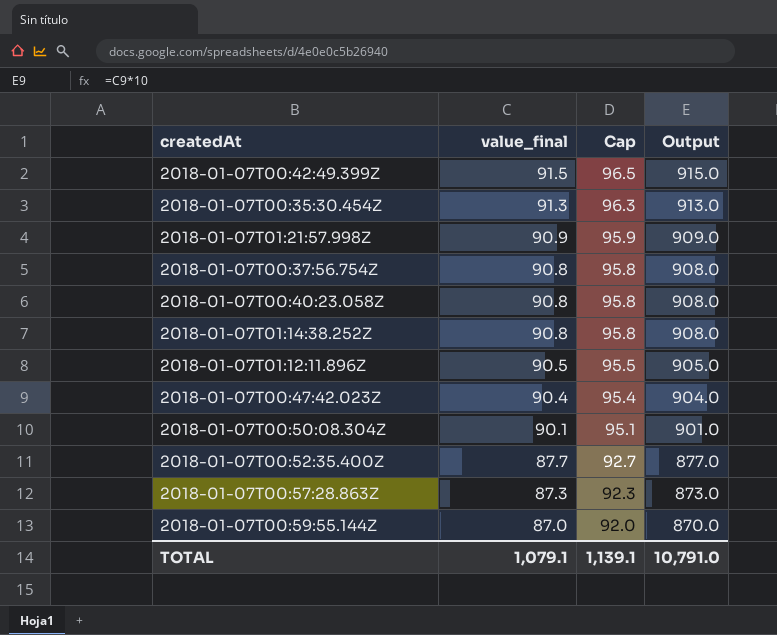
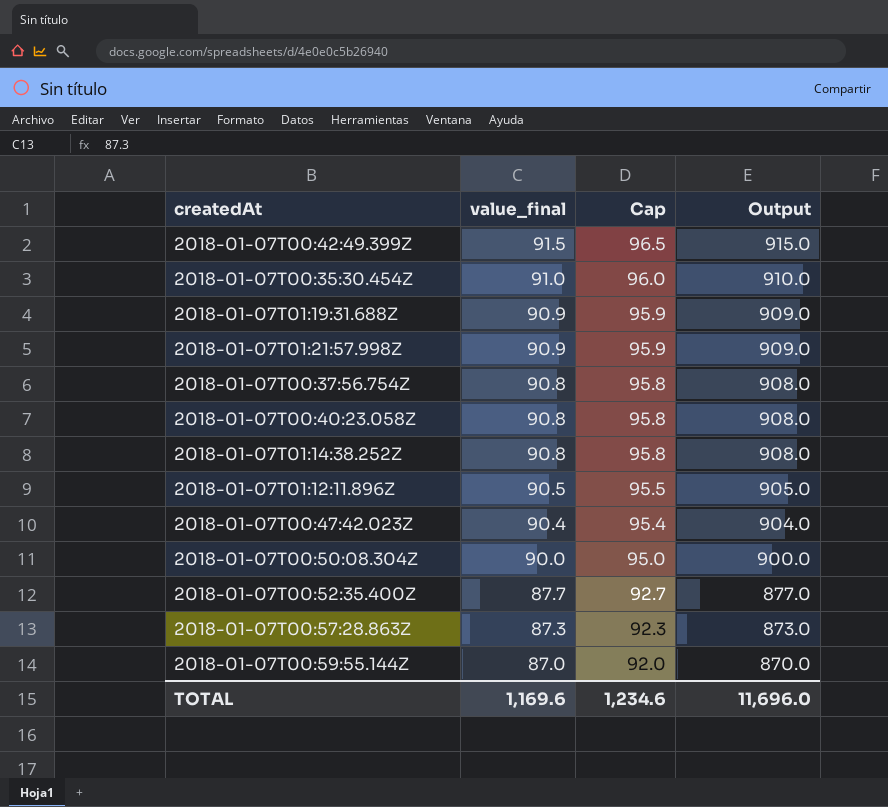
2018-01-07T00:35:30.454Z | value_final: 91.3 -> 91.0
2018-01-07T00:35:30.454Z | Cap: 96.3 -> 96.0
2018-01-07T00:35:30.454Z | Output: 913.0 -> 910.0
row 2018-01-07T01:19:31.688Z: none -> 90.9 | 95.9 | 909.0
2018-01-07T00:50:08.304Z | value_final: 90.1 -> 90.0
2018-01-07T00:50:08.304Z | Cap: 95.1 -> 95.0
2018-01-07T00:50:08.304Z | Output: 901.0 -> 900.0
TOTAL | value_final: 1,079.1 -> 1,169.6
TOTAL | Cap: 1,139.1 -> 1,234.6
TOTAL | Output: 10,791.0 -> 11,696.0

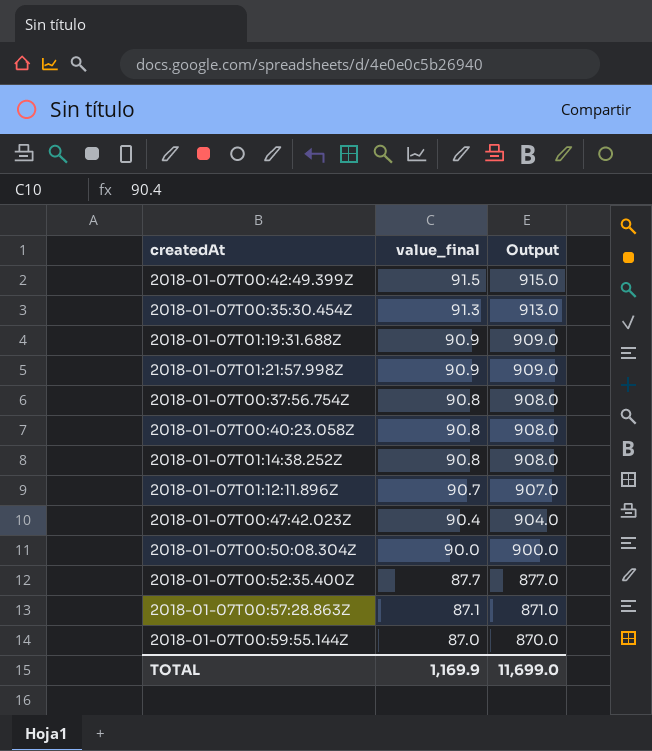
column Cap | formula: [value_final] + 5 -> none
2018-01-07T00:35:30.454Z | value_final: 91.0 -> 91.3
2018-01-07T00:35:30.454Z | Output: 910.0 -> 913.0
2018-01-07T01:12:11.896Z | value_final: 90.5 -> 90.7
2018-01-07T01:12:11.896Z | Output: 905.0 -> 907.0
2018-01-07T00:57:28.863Z | value_final: 87.3 -> 87.1
2018-01-07T00:57:28.863Z | Output: 873.0 -> 871.0
TOTAL | value_final: 1,169.6 -> 1,169.9
TOTAL | Output: 11,696.0 -> 11,699.0

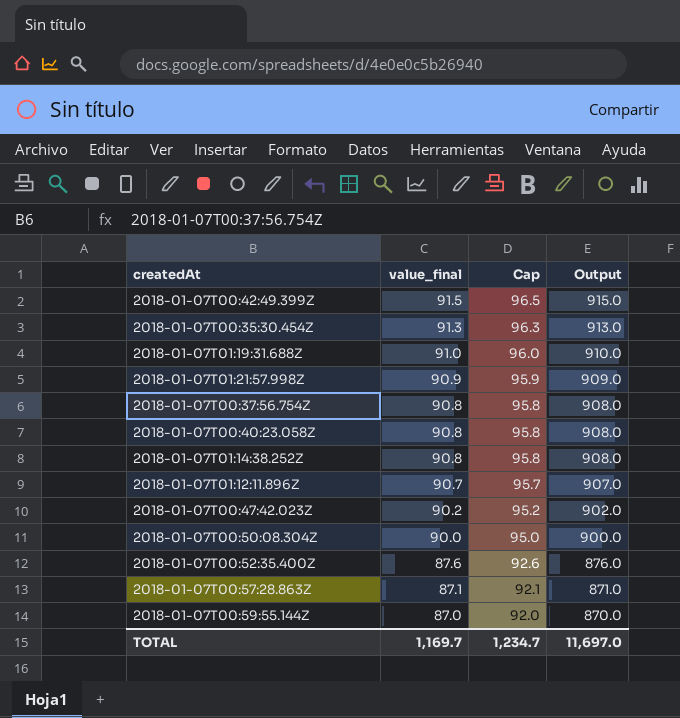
column Cap | formula: none -> [value_final] + 5
2018-01-07T01:19:31.688Z | value_final: 90.9 -> 91.0
2018-01-07T01:19:31.688Z | Output: 909.0 -> 910.0
2018-01-07T00:47:42.023Z | value_final: 90.4 -> 90.2
2018-01-07T00:47:42.023Z | Output: 904.0 -> 902.0
2018-01-07T00:52:35.400Z | value_final: 87.7 -> 87.6
2018-01-07T00:52:35.400Z | Output: 877.0 -> 876.0
TOTAL | value_final: 1,169.9 -> 1,169.7
TOTAL | Output: 11,699.0 -> 11,697.0

